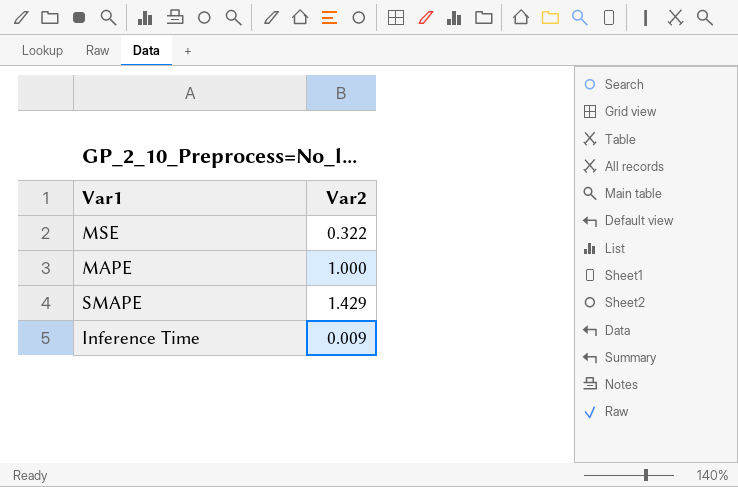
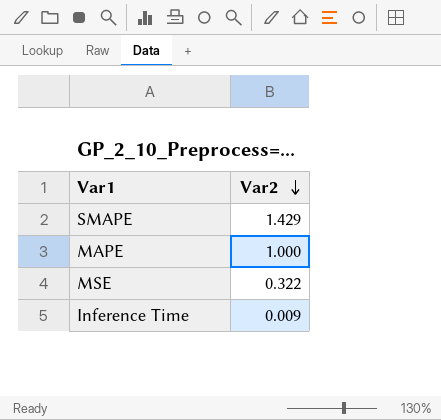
row order: none -> Var2 descending

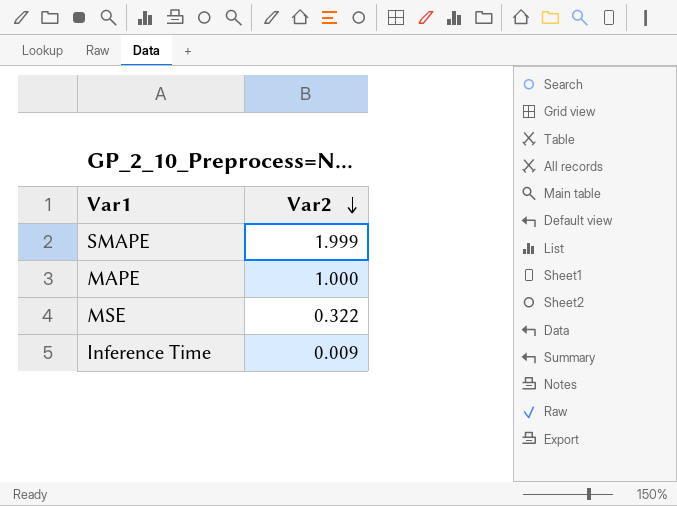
SMAPE | Var2: 1.429 -> 1.999

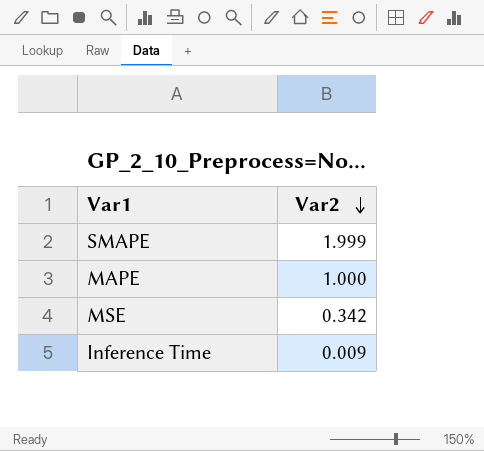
MSE | Var2: 0.322 -> 0.342

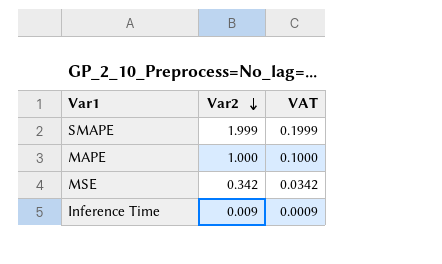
column VAT | formula: none -> [Var2] * 0.1

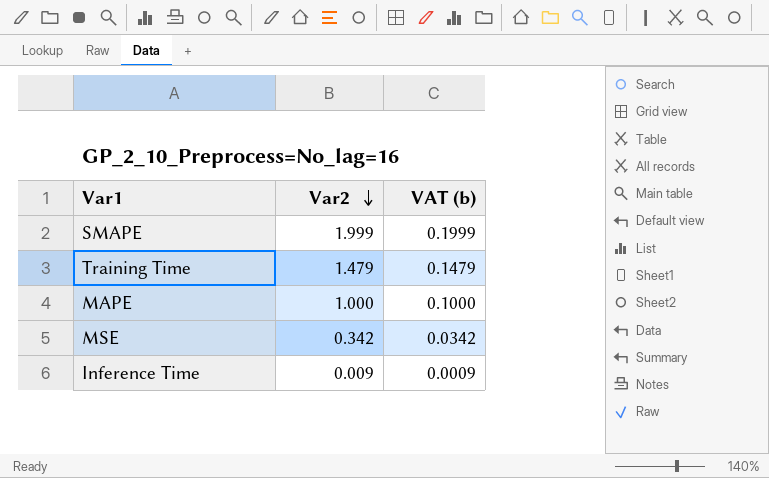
column name: VAT -> VAT (b)
row Training Time: none -> 1.479 | 0.1479

